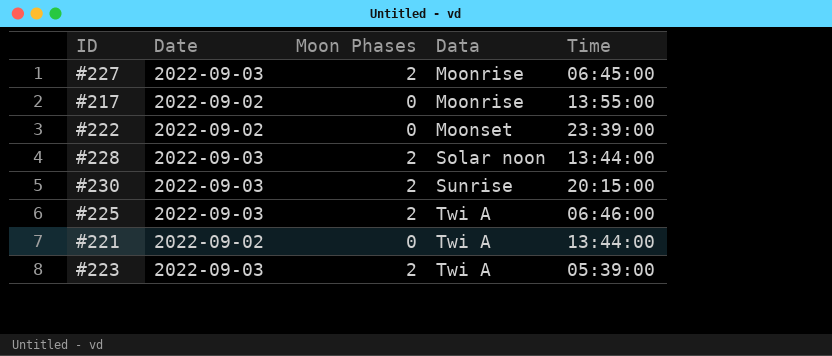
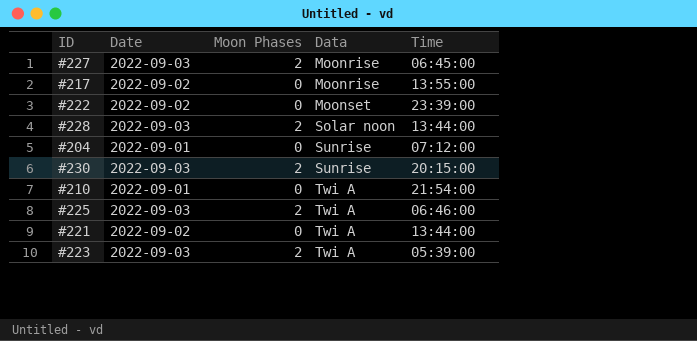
row #204: none -> 2022-09-01 | 0 | Sunrise | 07:12:00
row #210: none -> 2022-09-01 | 0 | Twi A | 21:54:00

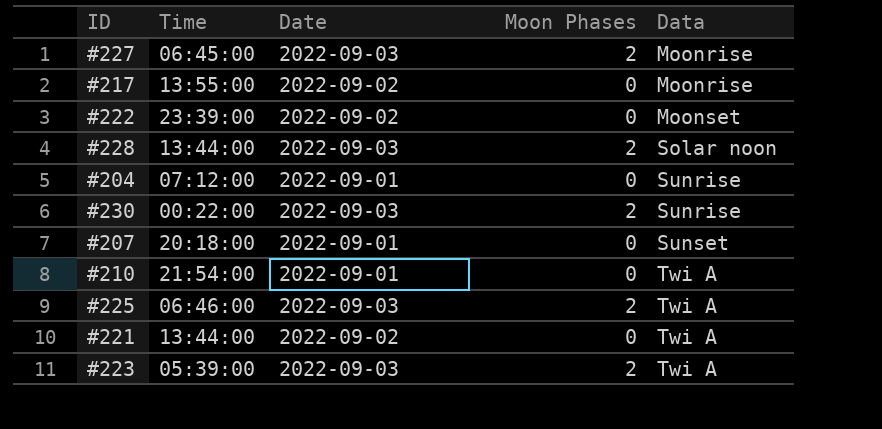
column Time | position: 5 -> 2
#230 | Time: 20:15:00 -> 00:22:00
row #207: none -> 20:18:00 | 2022-09-01 | 0 | Sunset

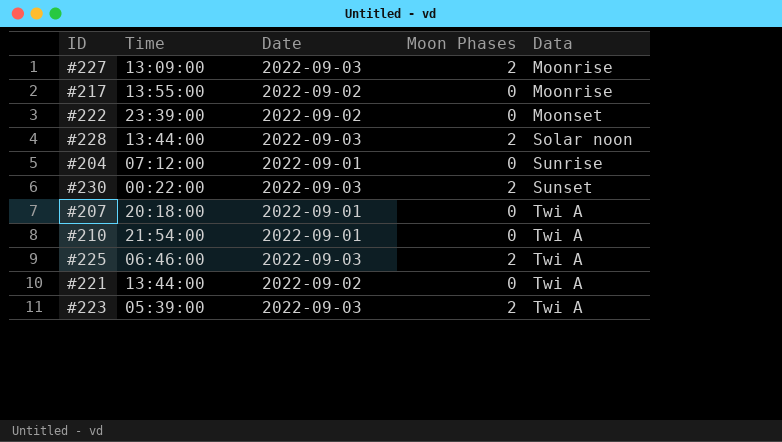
#227 | Time: 06:45:00 -> 13:09:00
#230 | Data: Sunrise -> Sunset
#207 | Data: Sunset -> Twi A

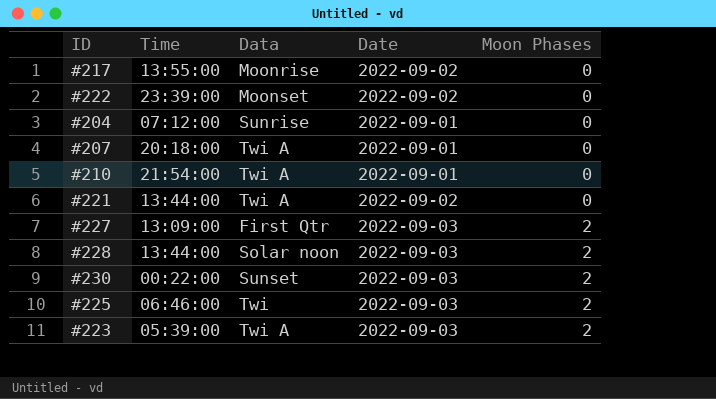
row order: Data ascending -> Moon Phases ascending
column Data | position: 5 -> 3
#227 | Data: Moonrise -> First Qtr
#225 | Data: Twi A -> Twi

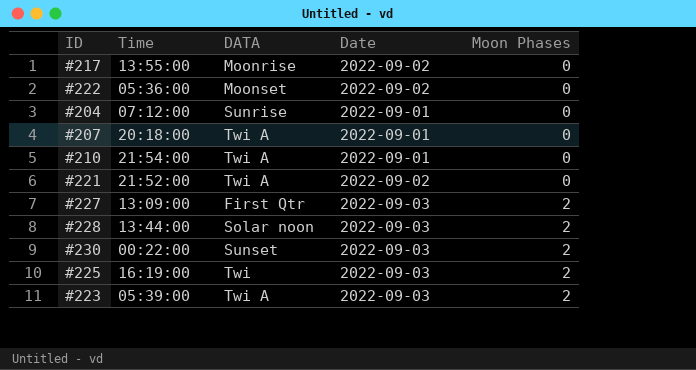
column name: Data -> DATA
#222 | Time: 23:39:00 -> 05:36:00
#221 | Time: 13:44:00 -> 21:52:00
#225 | Time: 06:46:00 -> 16:19:00

